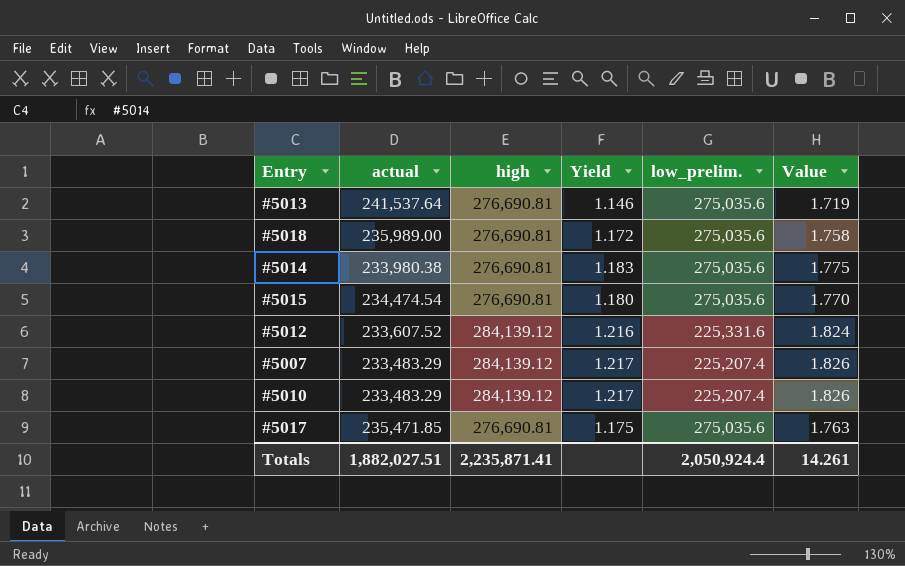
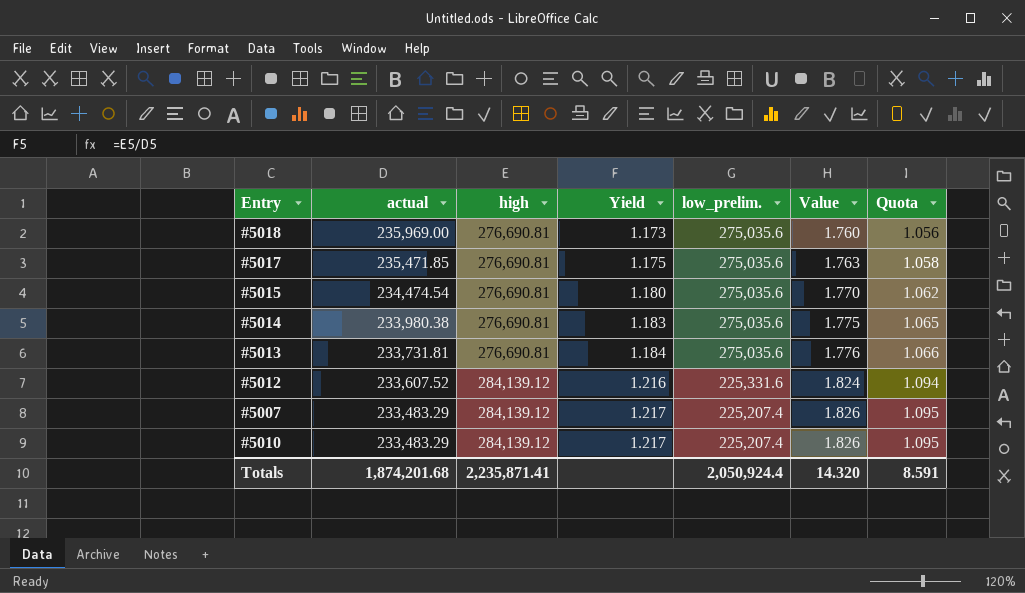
row order: none -> actual descending
column Quota | formula: none -> [Yield] * 0.9
#5018 | actual: 235,989.00 -> 235,969.00
#5018 | Yield: 1.172 -> 1.173
#5018 | Value: 1.758 -> 1.760
#5013 | actual: 241,537.64 -> 233,731.81
#5013 | Yield: 1.146 -> 1.184
#5013 | Value: 1.719 -> 1.776
Totals | actual: 1,882,027.51 -> 1,874,201.68
Totals | Value: 14.261 -> 14.320

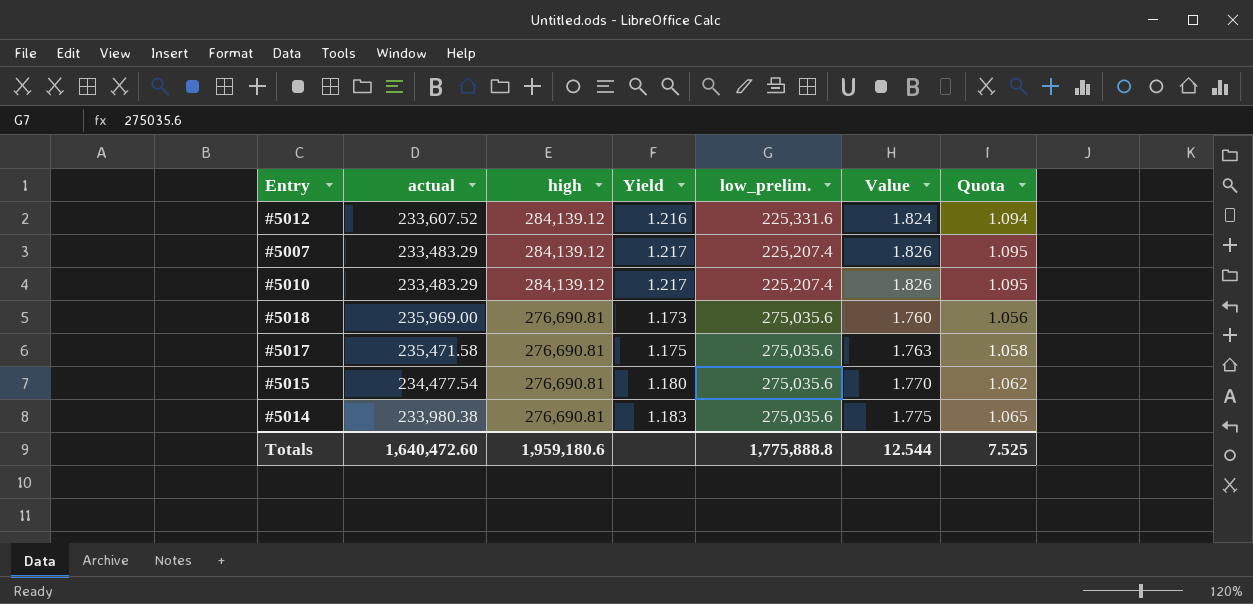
row order: actual descending -> high descending
row #5013: 233,731.81 | 276,690.81 | 1.184 | 275,035.6 | 1.776 | 1.066 -> none
#5017 | actual: 235,471.85 -> 235,471.58
#5015 | actual: 234,474.54 -> 234,477.54
Totals | actual: 1,874,201.68 -> 1,640,472.60
Totals | high: 2,235,871.41 -> 1,959,180.6
Totals | low_prelim.: 2,050,924.4 -> 1,775,888.8
Totals | Value: 14.320 -> 12.544
Totals | Quota: 8.591 -> 7.525

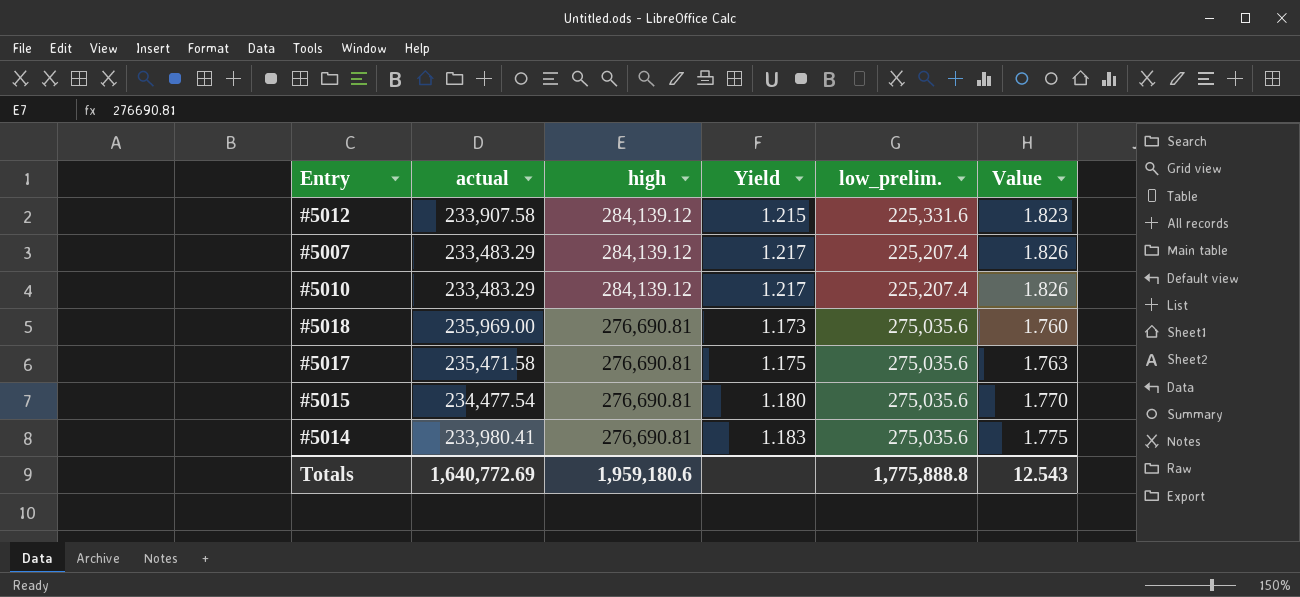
column Quota | formula: [Yield] * 0.9 -> none
#5012 | actual: 233,607.52 -> 233,907.58
#5012 | Yield: 1.216 -> 1.215
#5012 | Value: 1.824 -> 1.823
#5014 | actual: 233,980.38 -> 233,980.41
Totals | actual: 1,640,472.60 -> 1,640,772.69
Totals | Value: 12.544 -> 12.543

